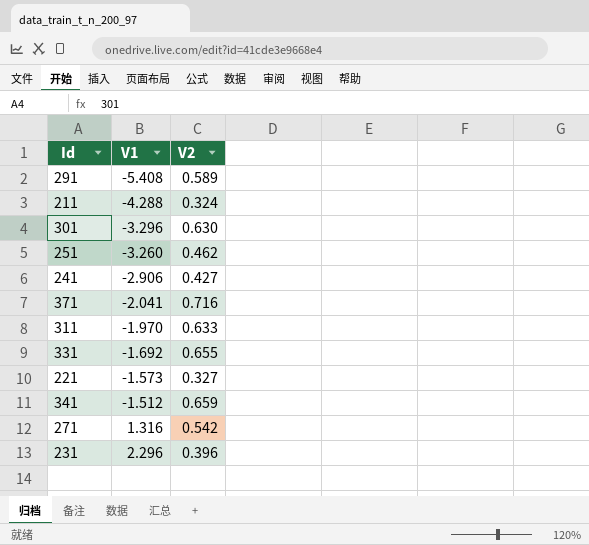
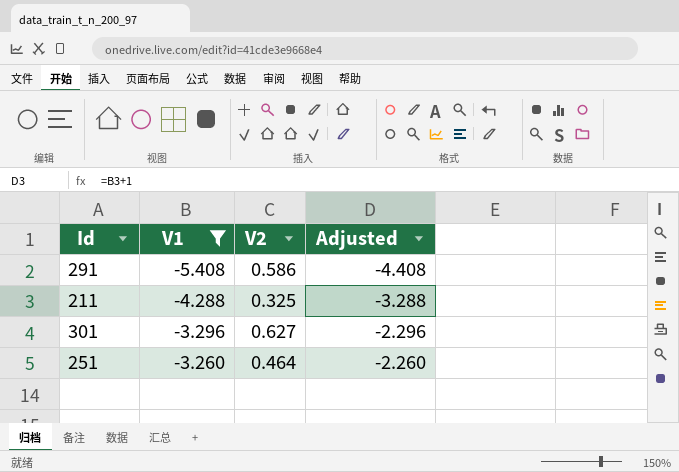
filter: none -> V1 <= -3.260
column Adjusted | formula: none -> [V1] + 1
291 | V2: 0.589 -> 0.586
211 | V2: 0.324 -> 0.325
301 | V2: 0.630 -> 0.627
251 | V2: 0.462 -> 0.464

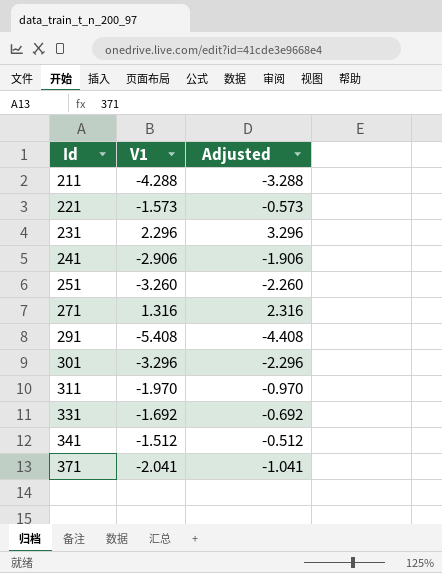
filter: V1 <= -3.260 -> none
row order: V1 ascending -> Id ascending
column V2 | position: 3 -> none

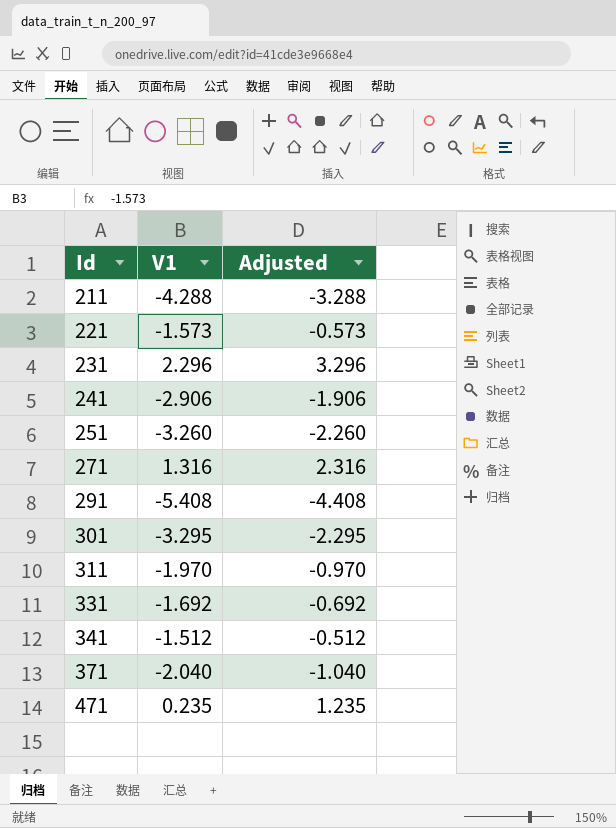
301 | V1: -3.296 -> -3.295
301 | Adjusted: -2.296 -> -2.295
371 | V1: -2.041 -> -2.040
371 | Adjusted: -1.041 -> -1.040
row 471: none -> 0.235 | 1.235

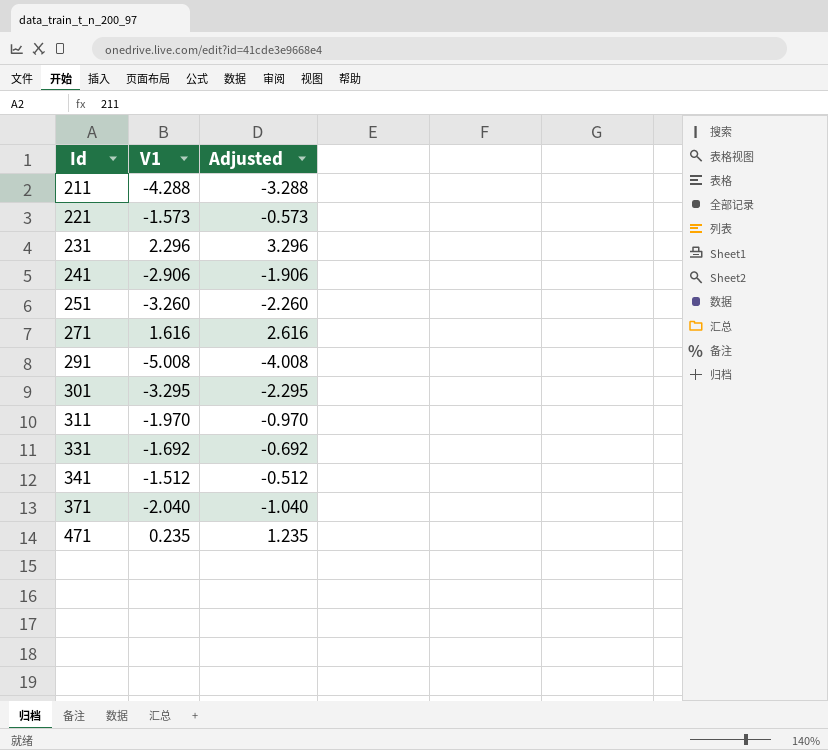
271 | V1: 1.316 -> 1.616
271 | Adjusted: 2.316 -> 2.616
291 | V1: -5.408 -> -5.008
291 | Adjusted: -4.408 -> -4.008

